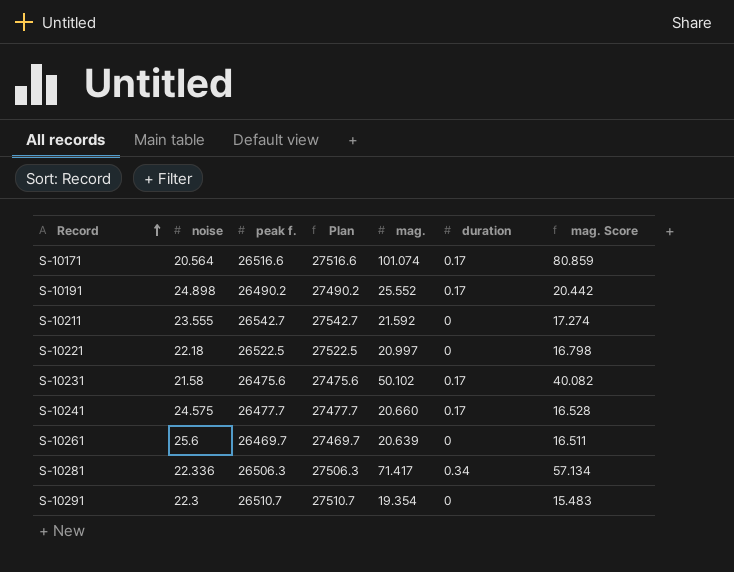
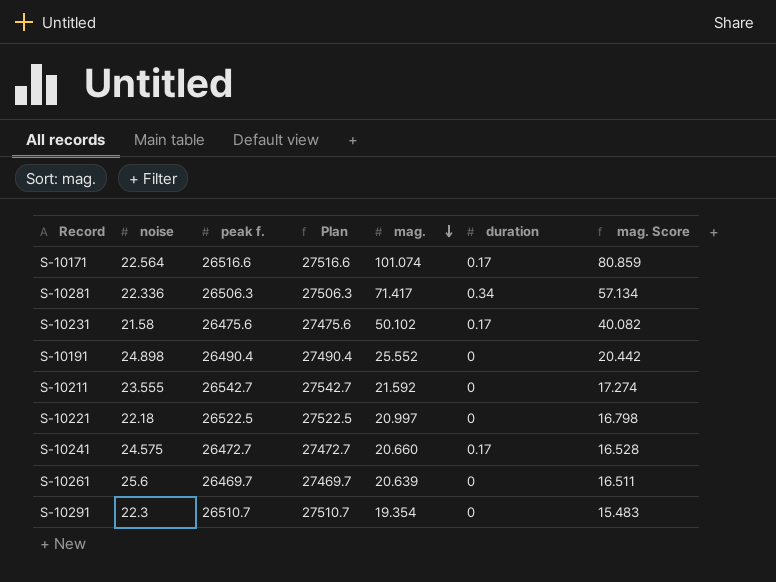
row order: Record ascending -> mag. descending
S-10171 | noise: 20.564 -> 22.564
S-10191 | peak f.: 26490.2 -> 26490.4
S-10191 | Plan: 27490.2 -> 27490.4
S-10191 | duration: 0.17 -> 0
S-10241 | peak f.: 26477.7 -> 26472.7
S-10241 | Plan: 27477.7 -> 27472.7

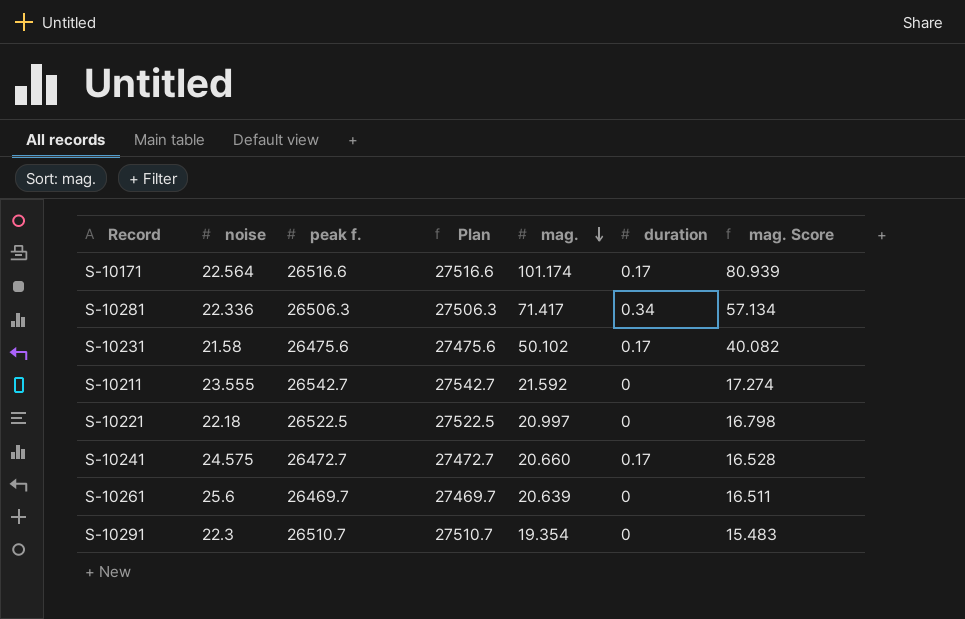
row S-10191: 24.898 | 26490.4 | 27490.4 | 25.552 | 0 | 20.442 -> none
S-10171 | mag.: 101.074 -> 101.174
S-10171 | mag. Score: 80.859 -> 80.939

